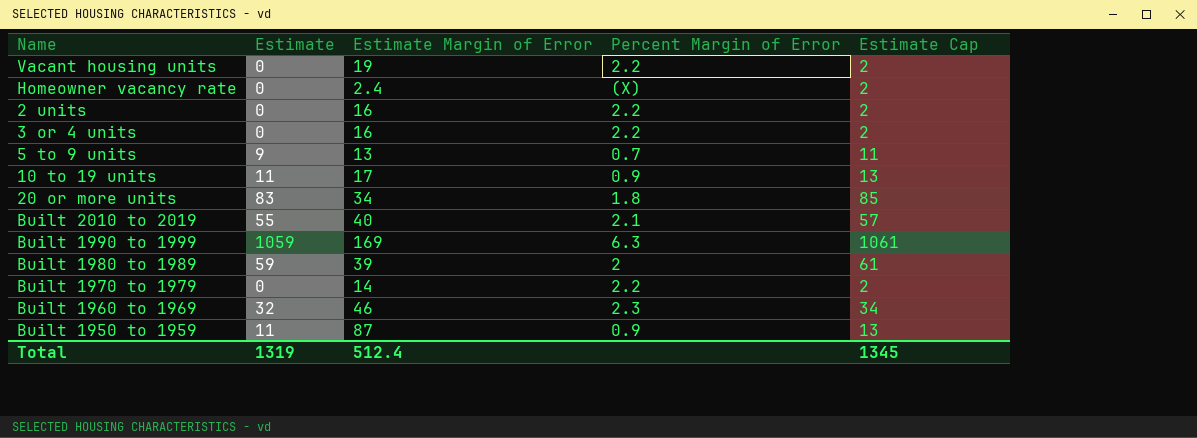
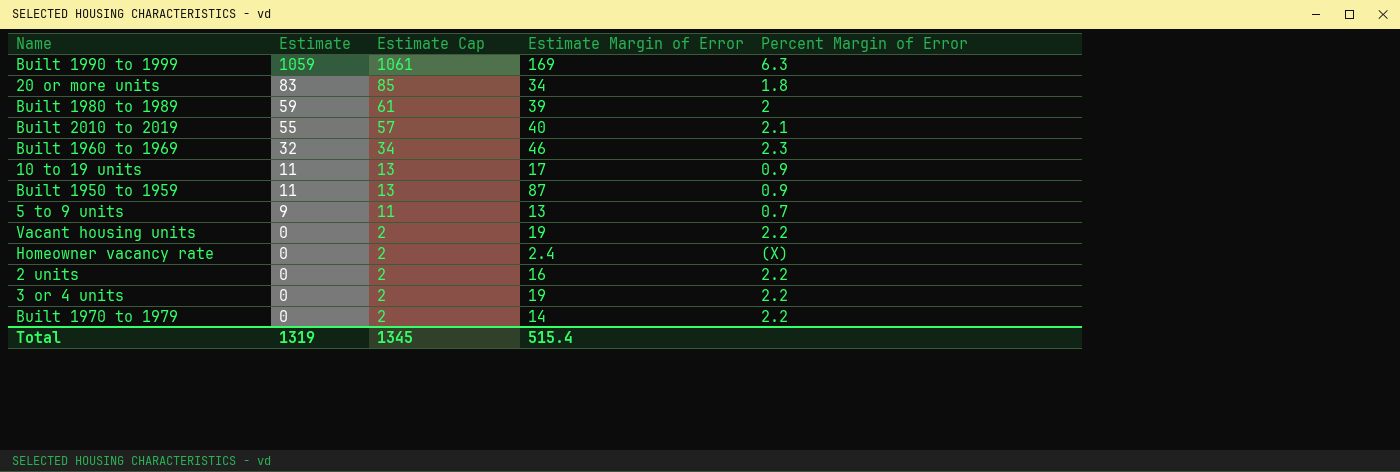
row order: none -> Estimate descending
column Estimate Cap | position: 5 -> 3
3 or 4 units | Estimate Margin of Error: 16 -> 19
Total | Estimate Margin of Error: 512.4 -> 515.4

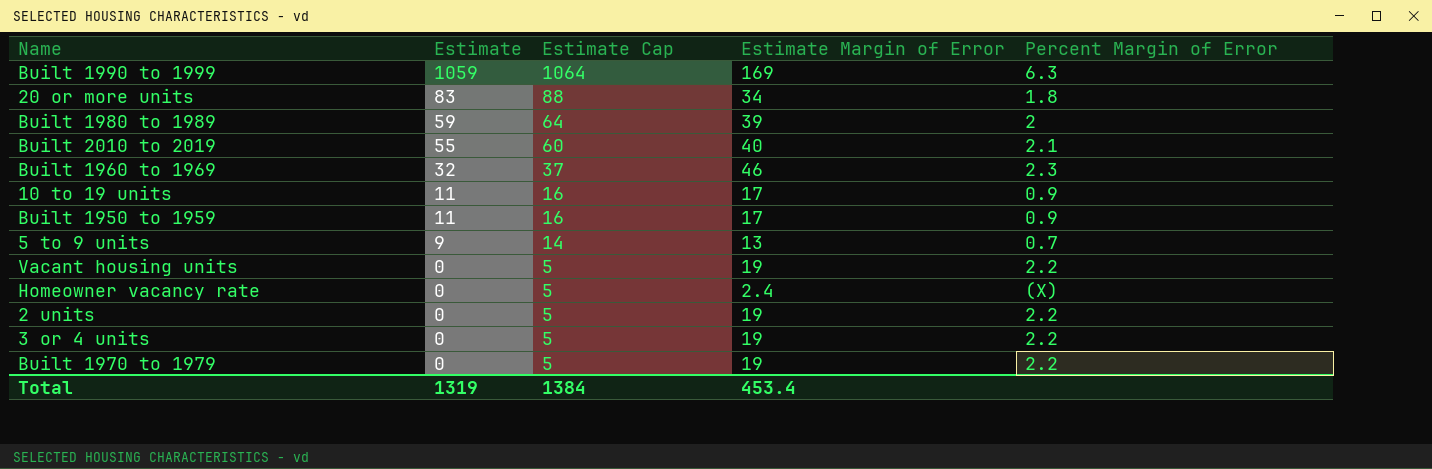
column Estimate Cap | formula: [Estimate] + 2 -> [Estimate] + 5
Built 1950 to 1959 | Estimate Margin of Error: 87 -> 17
2 units | Estimate Margin of Error: 16 -> 19
Built 1970 to 1979 | Estimate Margin of Error: 14 -> 19
Total | Estimate Cap: 1345 -> 1384
Total | Estimate Margin of Error: 515.4 -> 453.4

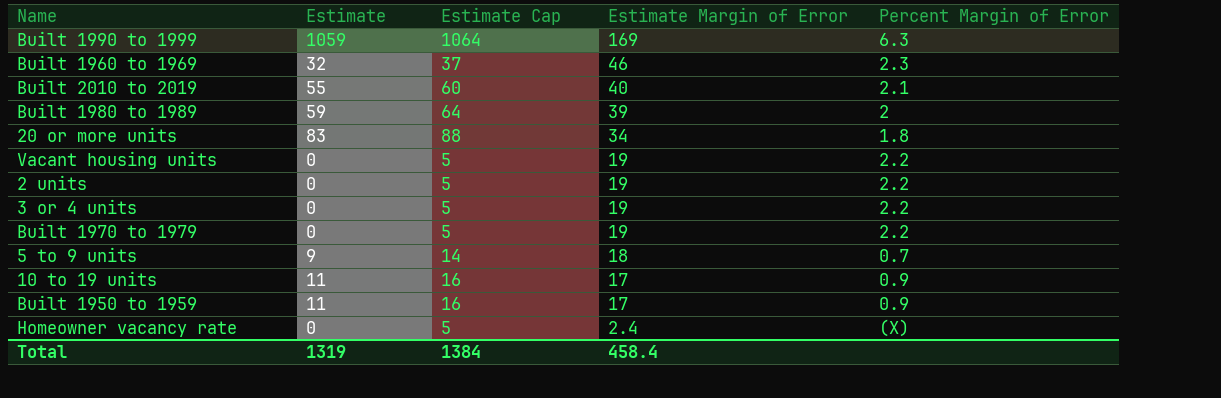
row order: Estimate descending -> Estimate Margin of Error descending
5 to 9 units | Estimate Margin of Error: 13 -> 18
Total | Estimate Margin of Error: 453.4 -> 458.4

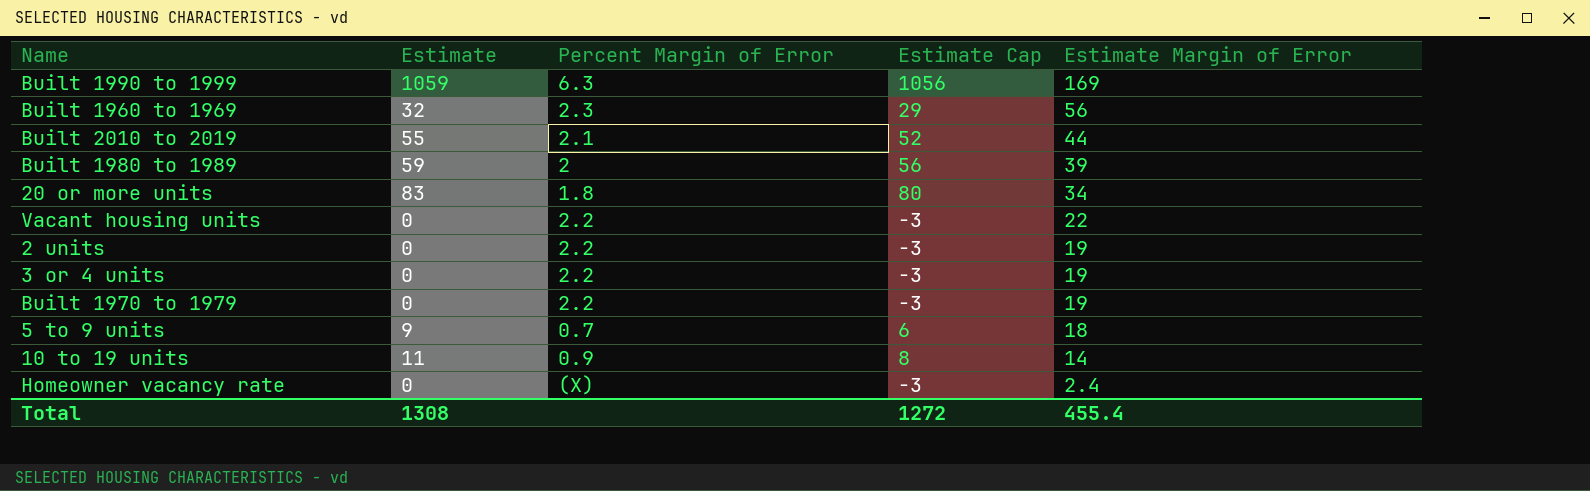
column Percent Margin of Error | position: 5 -> 3
column Estimate Cap | formula: [Estimate] + 5 -> [Estimate] - 3
row Built 1950 to 1959: 11 | 16 | 17 | 0.9 -> none
Built 1960 to 1969 | Estimate Margin of Error: 46 -> 56
Built 2010 to 2019 | Estimate Margin of Error: 40 -> 44
Vacant housing units | Estimate Margin of Error: 19 -> 22
10 to 19 units | Estimate Margin of Error: 17 -> 14
Total | Estimate: 1319 -> 1308
Total | Estimate Cap: 1384 -> 1272
Total | Estimate Margin of Error: 458.4 -> 455.4

